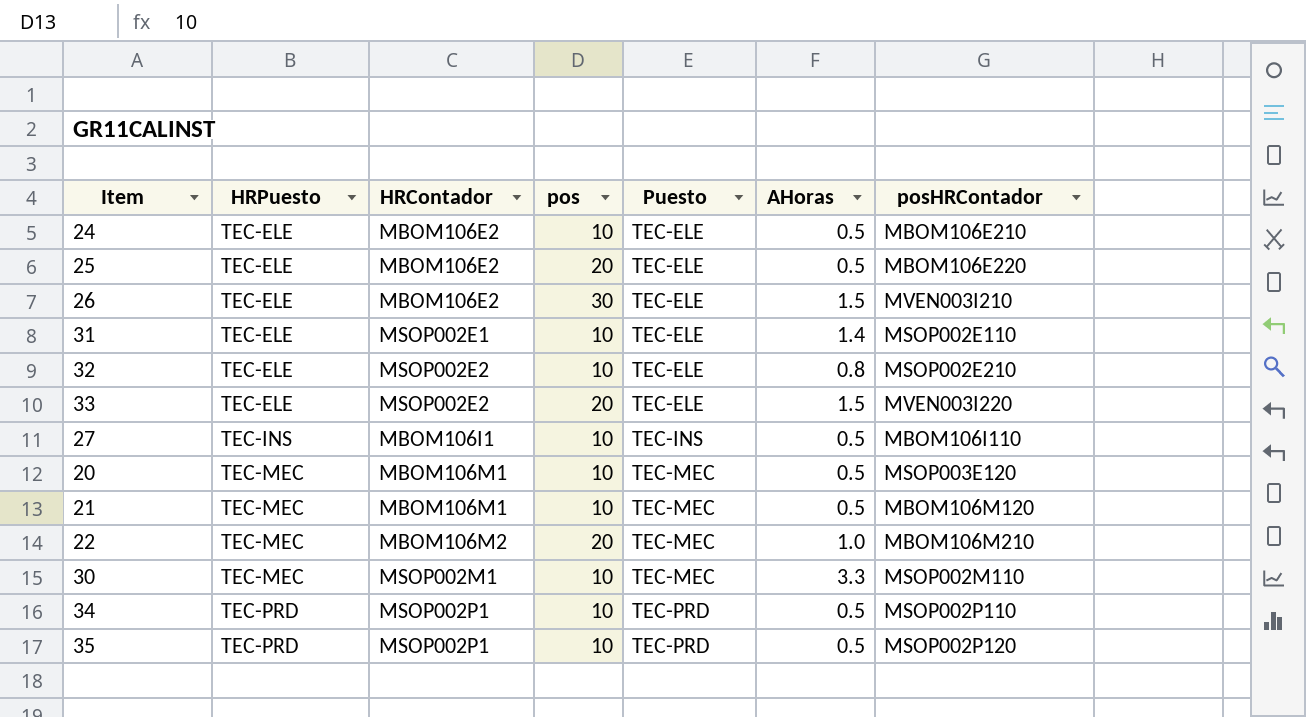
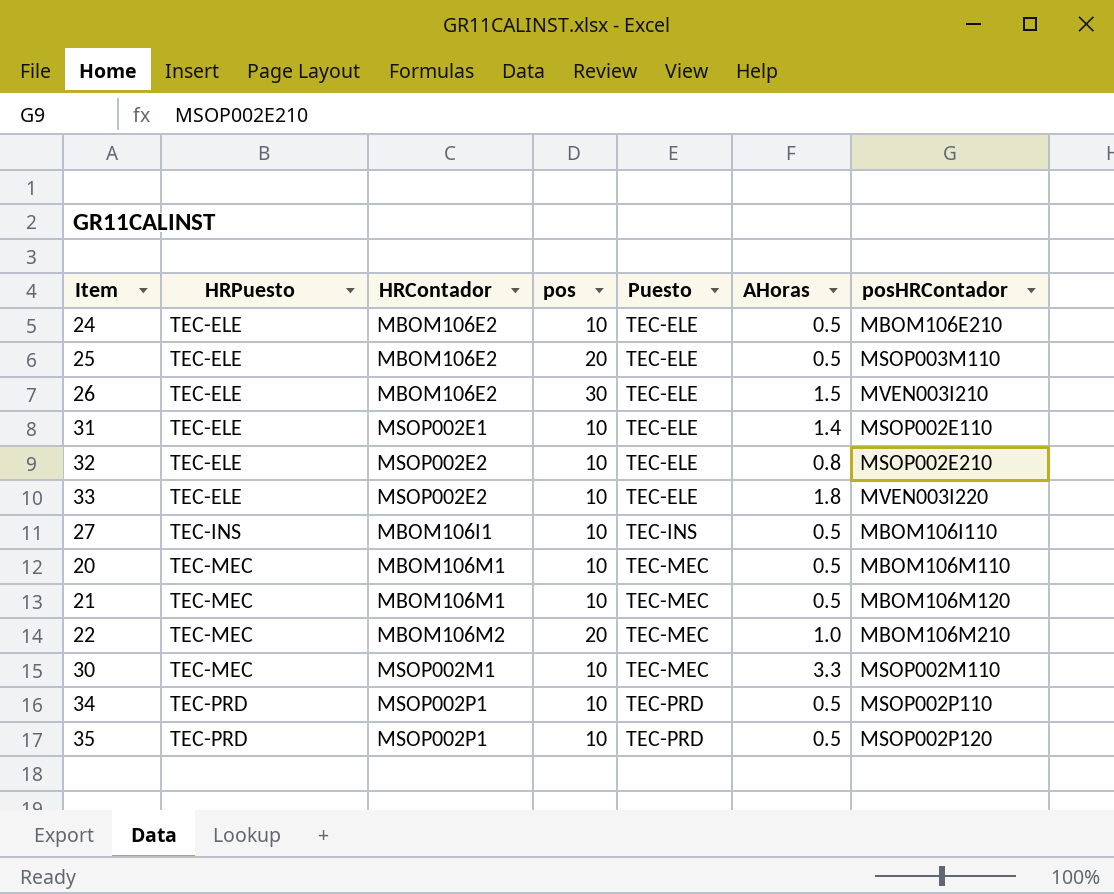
25 | posHRContador: MBOM106E220 -> MSOP003M110
33 | pos: 20 -> 10
33 | AHoras: 1.5 -> 1.8
20 | posHRContador: MSOP003E120 -> MBOM106M110

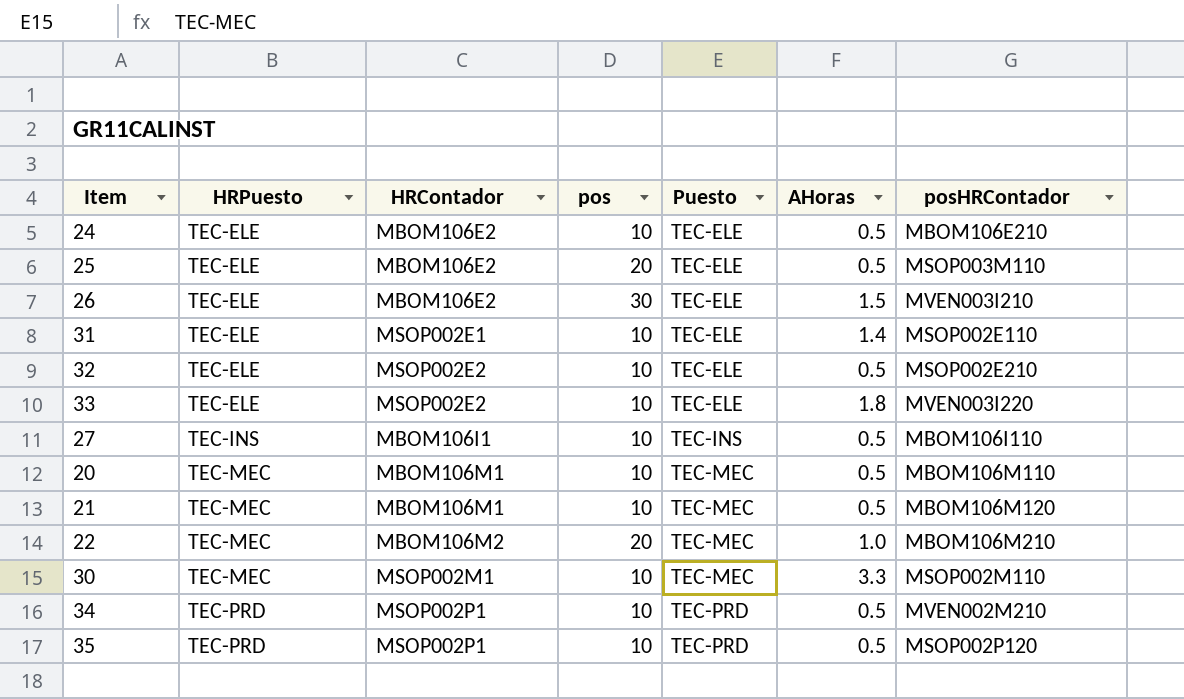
32 | AHoras: 0.8 -> 0.5
34 | posHRContador: MSOP002P110 -> MVEN002M210

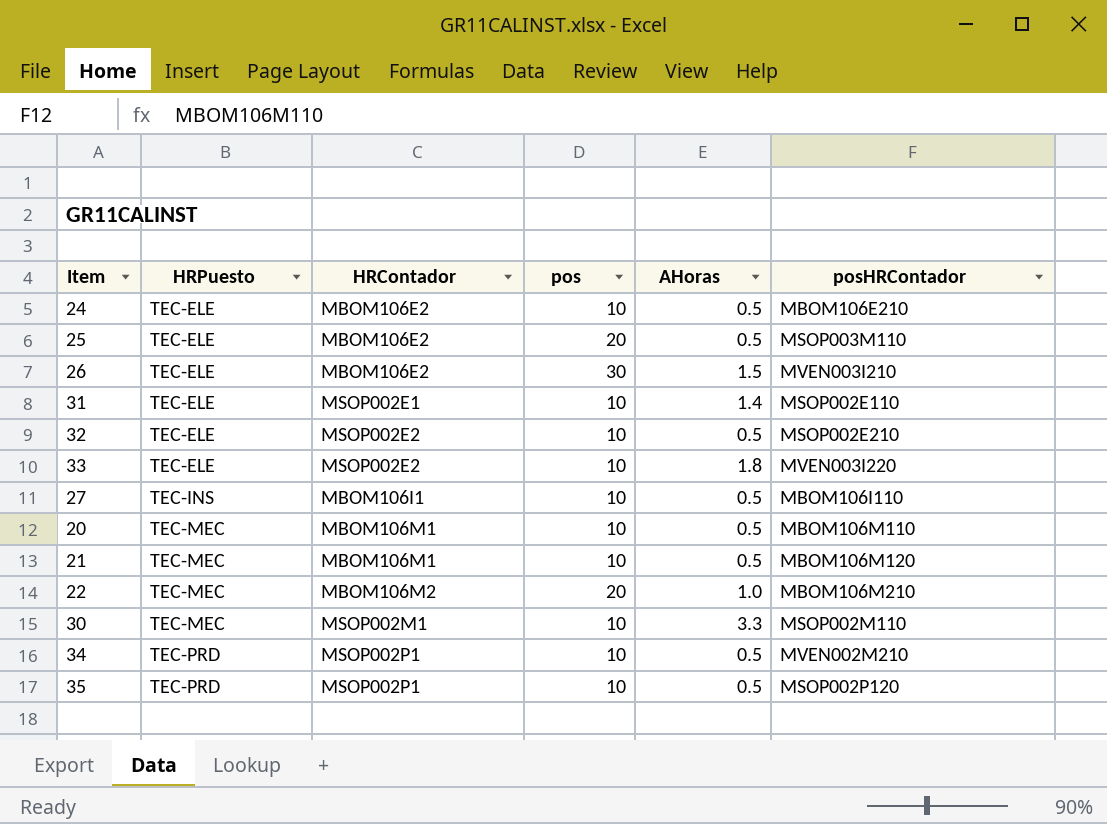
column Puesto | position: 5 -> none

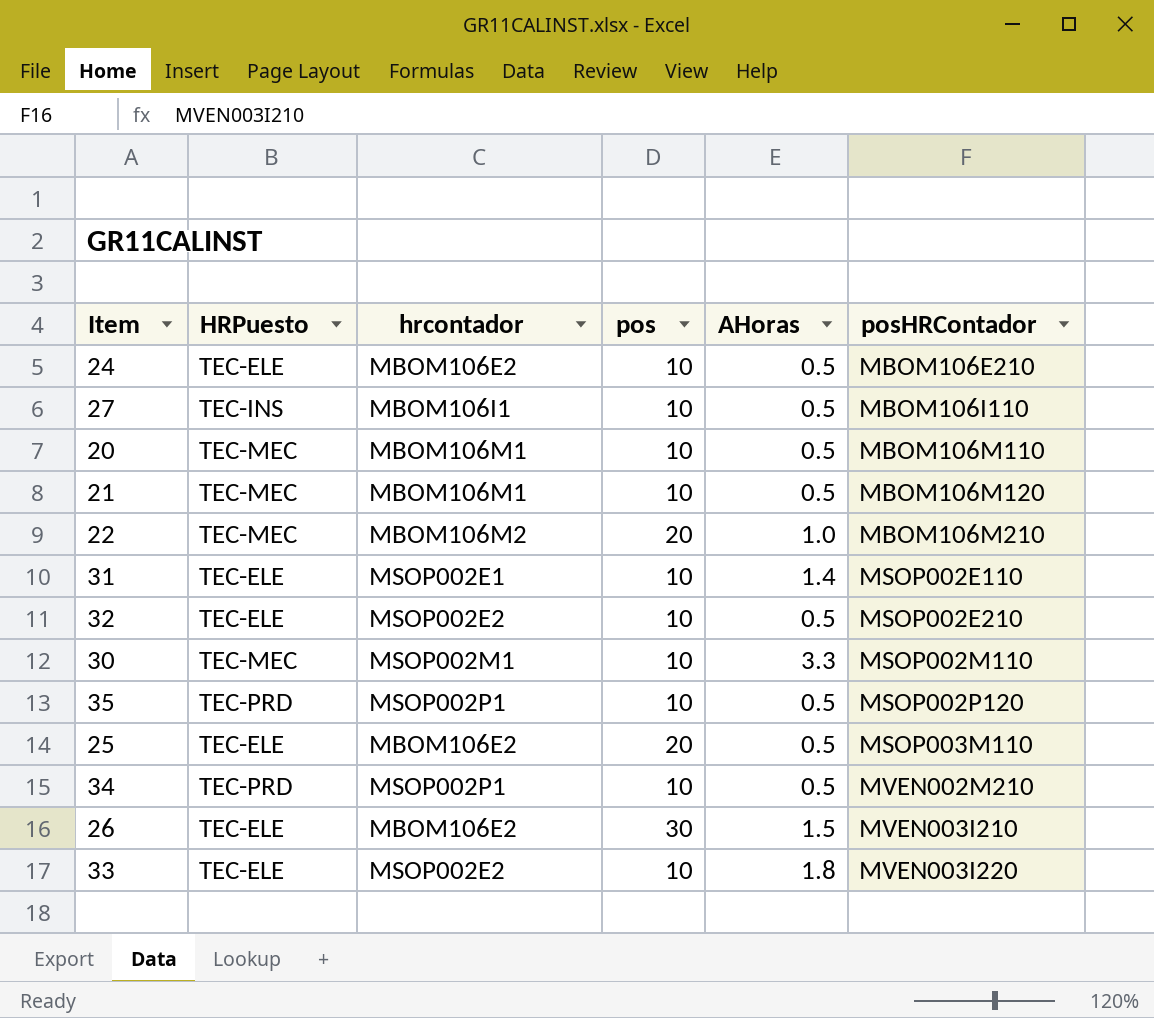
row order: HRPuesto ascending -> posHRContador ascending
column name: HRContador -> hrcontador

